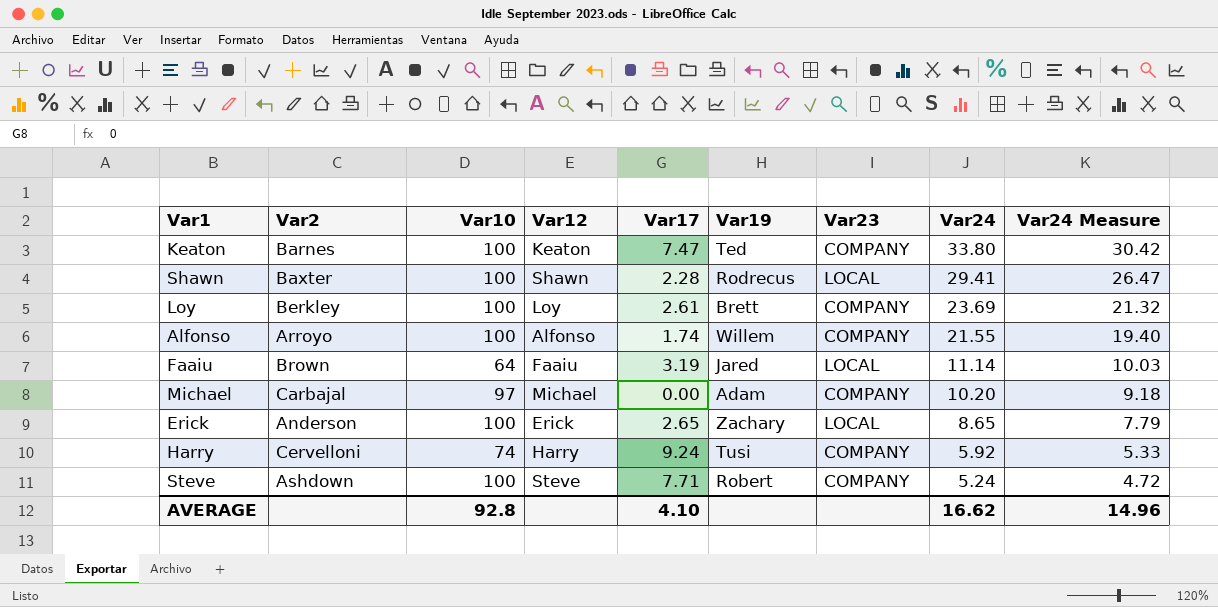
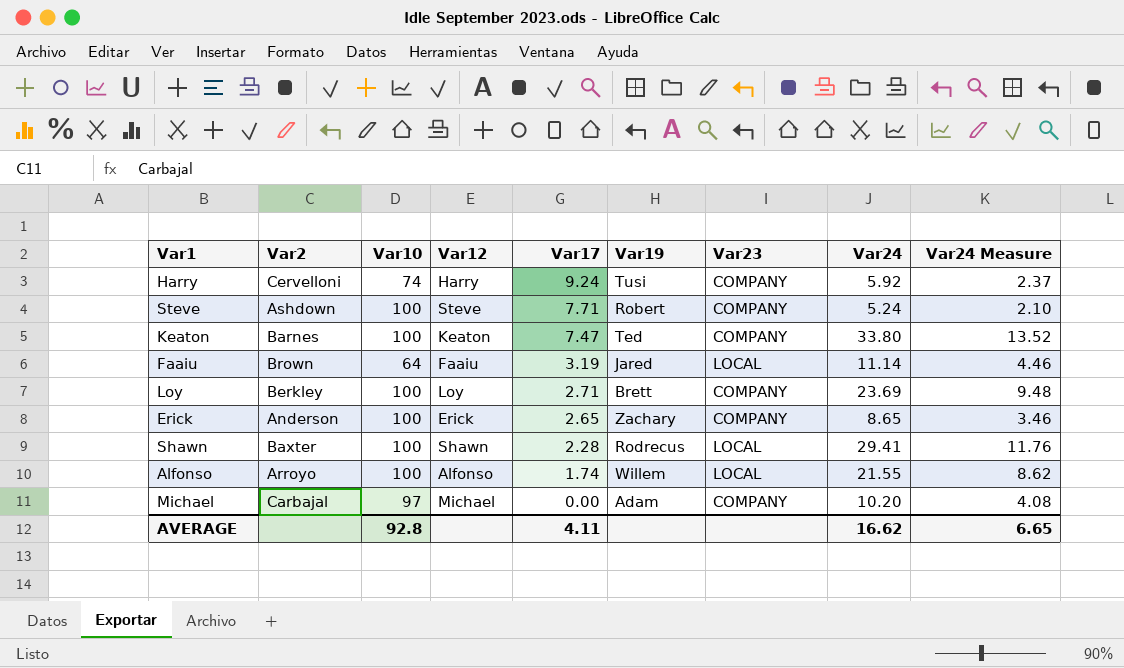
row order: Var24 descending -> Var17 descending
column Var24 Measure | formula: [Var24] * 0.9 -> [Var24] * 0.4
Loy | Var17: 2.61 -> 2.71
Erick | Var23: LOCAL -> COMPANY
Alfonso | Var23: COMPANY -> LOCAL
AVERAGE | Var17: 4.10 -> 4.11
AVERAGE | Var24 Measure: 14.96 -> 6.65

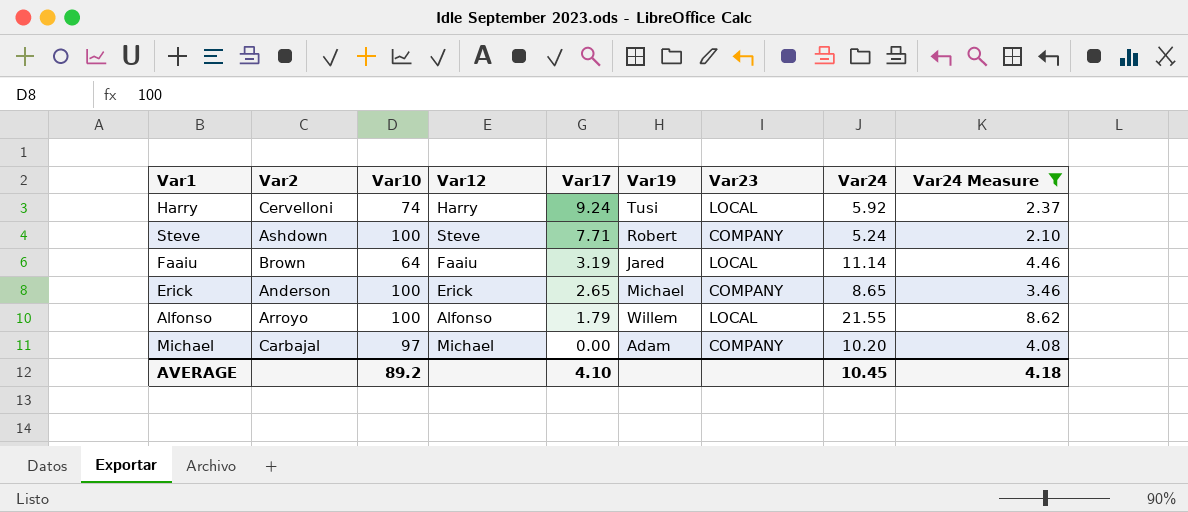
filter: none -> Var24 Measure <= 8.62
Harry | Var23: COMPANY -> LOCAL
Erick | Var19: Zachary -> Michael
Alfonso | Var17: 1.74 -> 1.79
AVERAGE | Var10: 92.8 -> 89.2
AVERAGE | Var17: 4.11 -> 4.10
AVERAGE | Var24: 16.62 -> 10.45
AVERAGE | Var24 Measure: 6.65 -> 4.18

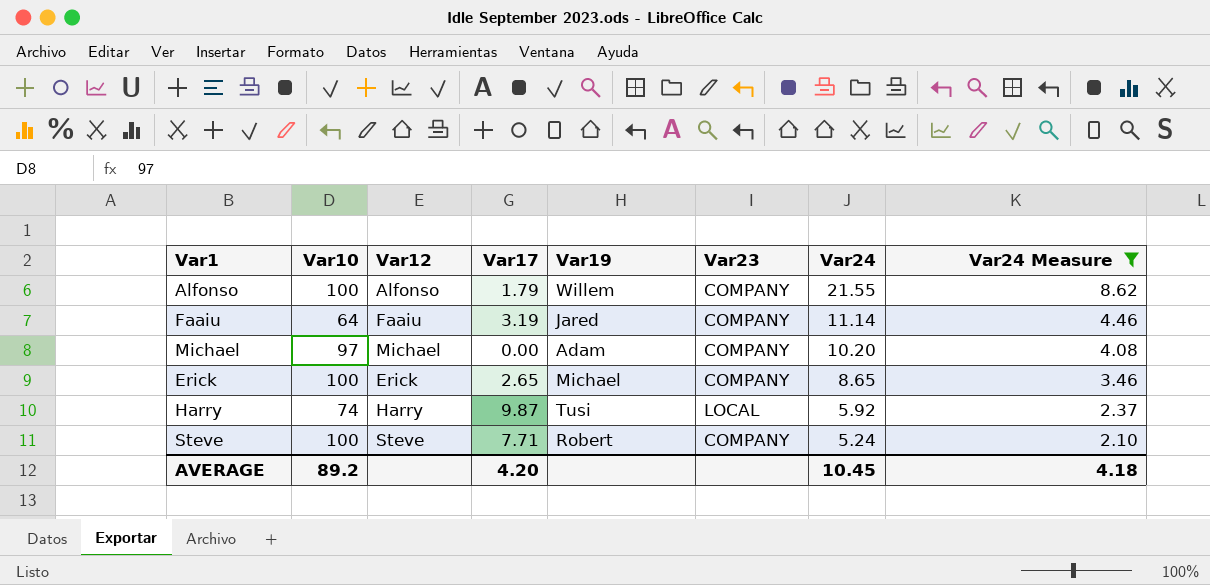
row order: Var17 descending -> Var24 descending
column Var2 | position: 2 -> none
Alfonso | Var23: LOCAL -> COMPANY
Faaiu | Var23: LOCAL -> COMPANY
Harry | Var17: 9.24 -> 9.87
AVERAGE | Var17: 4.10 -> 4.20

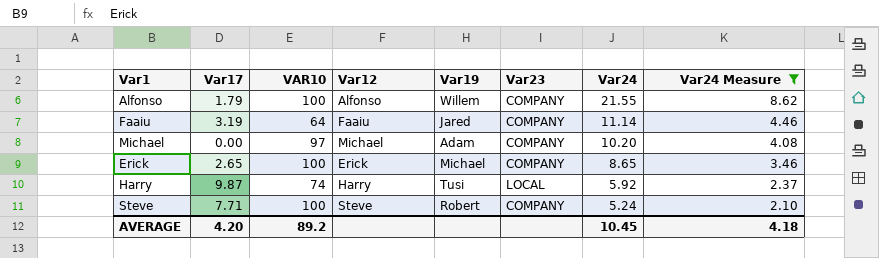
column Var17 | position: 4 -> 2
column name: Var10 -> VAR10

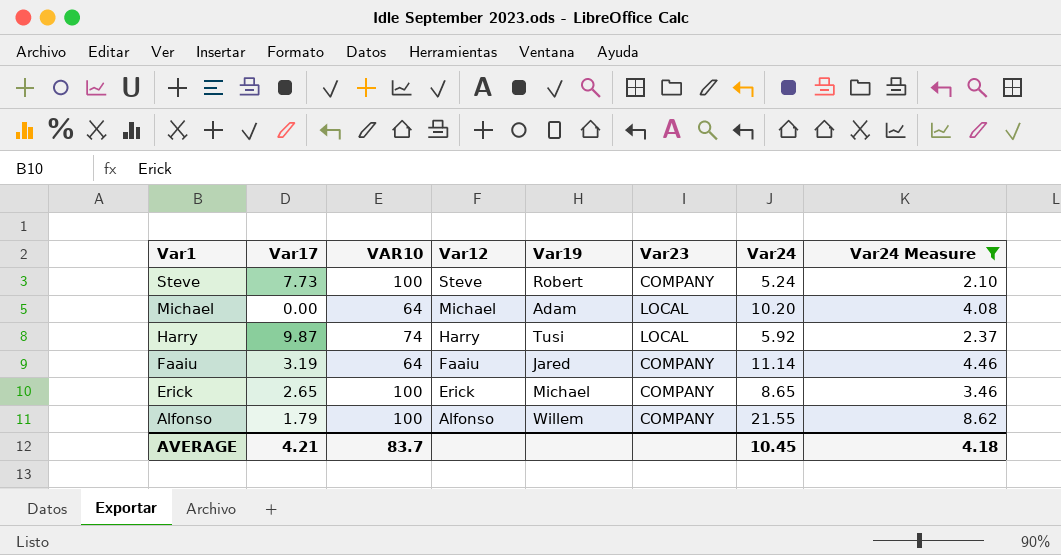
row order: Var24 descending -> Var1 descending
Steve | Var17: 7.71 -> 7.73
Michael | VAR10: 97 -> 64
Michael | Var23: COMPANY -> LOCAL
AVERAGE | Var17: 4.20 -> 4.21
AVERAGE | VAR10: 89.2 -> 83.7

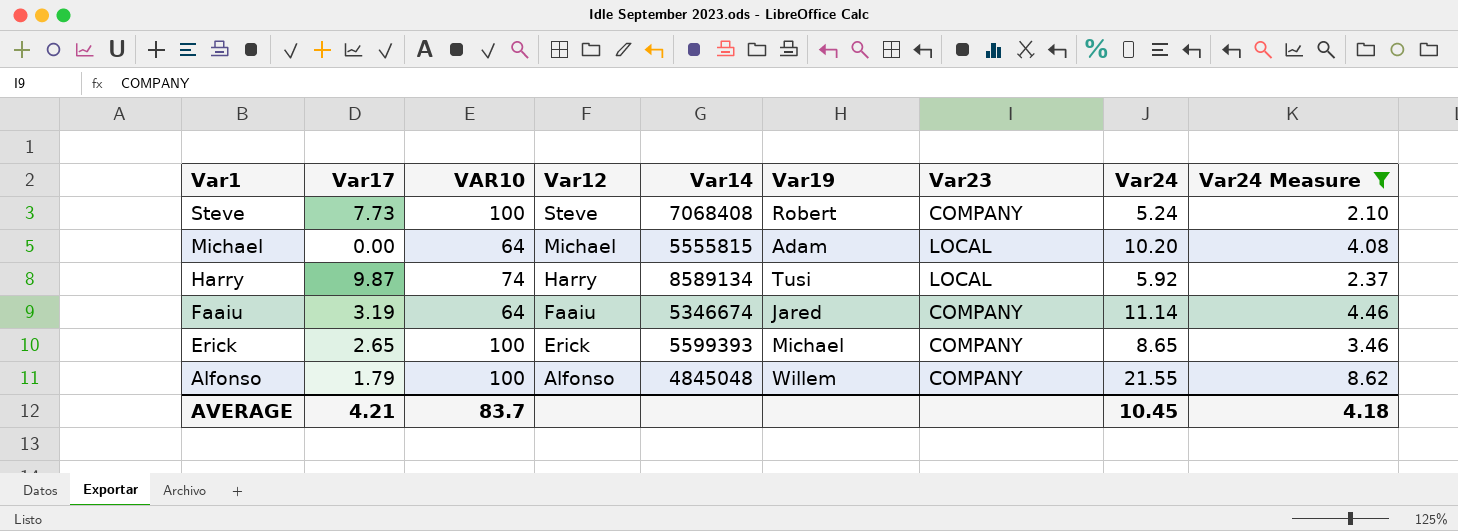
column Var14 | position: none -> 5

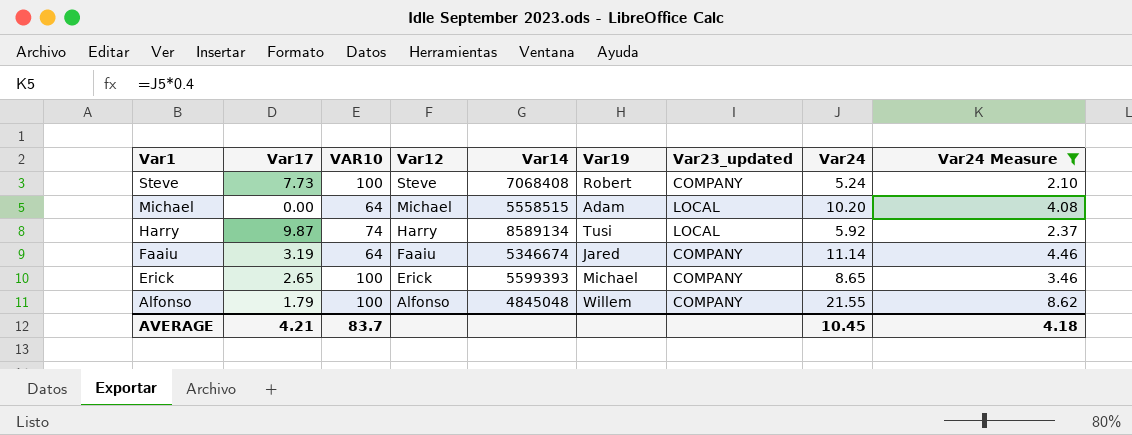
column name: Var23 -> Var23_updated
Michael | Var14: 5555815 -> 5558515

